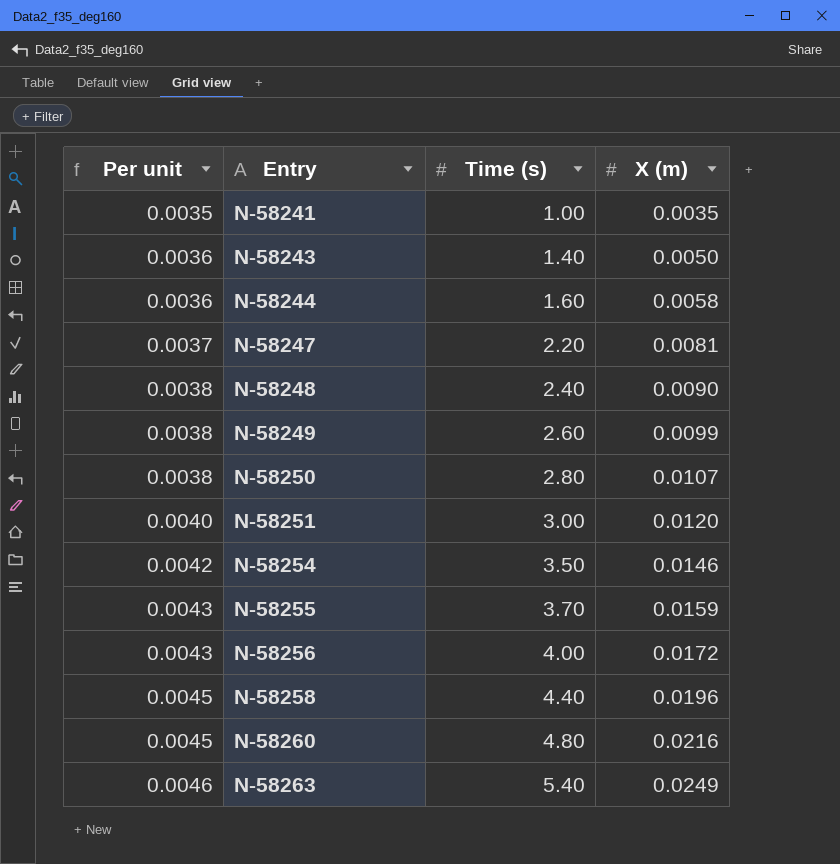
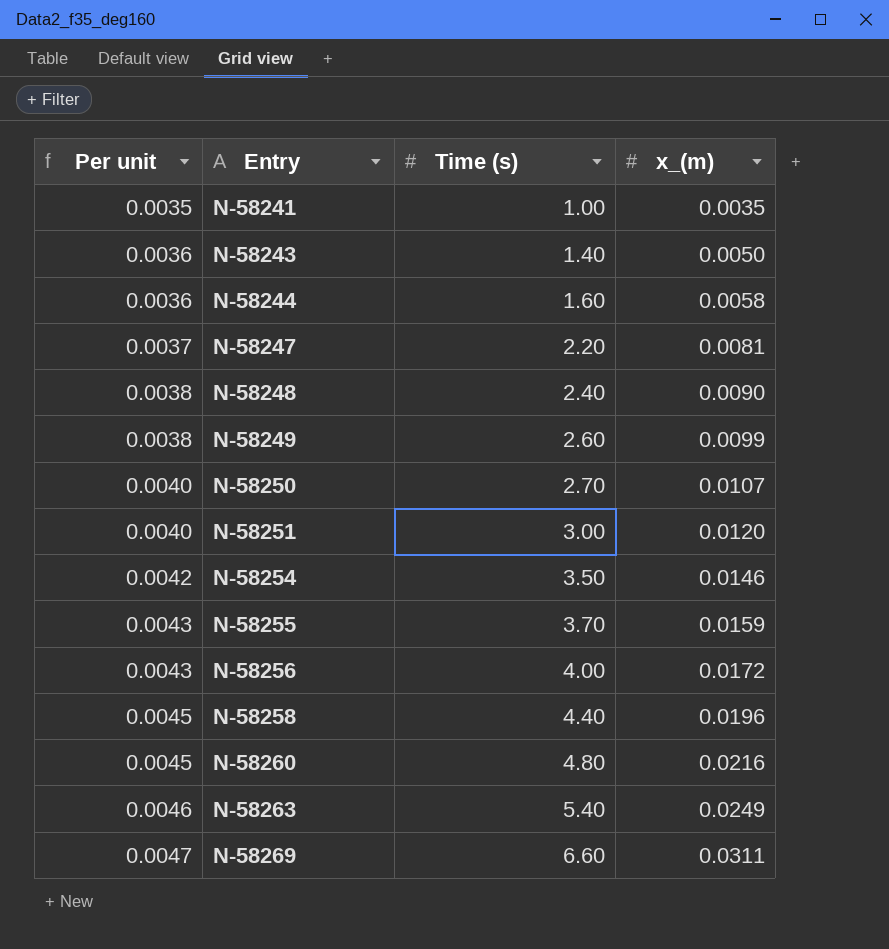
column name: X (m) -> x_(m)
N-58250 | Per unit: 0.0038 -> 0.0040
N-58250 | Time (s): 2.80 -> 2.70
row N-58269: none -> 0.0047 | 6.60 | 0.0311

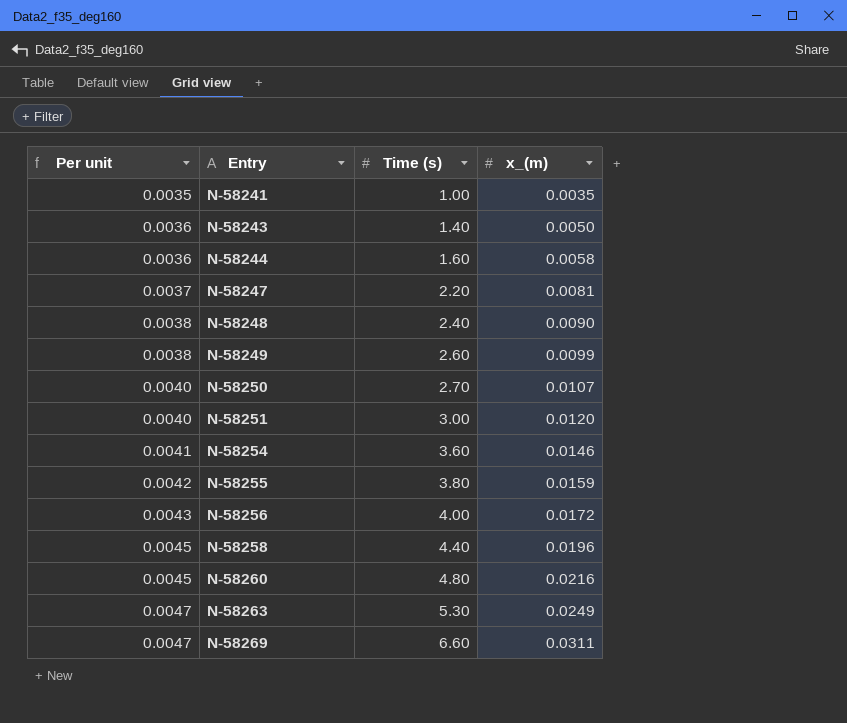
N-58254 | Per unit: 0.0042 -> 0.0041
N-58254 | Time (s): 3.50 -> 3.60
N-58255 | Per unit: 0.0043 -> 0.0042
N-58255 | Time (s): 3.70 -> 3.80
N-58263 | Per unit: 0.0046 -> 0.0047
N-58263 | Time (s): 5.40 -> 5.30

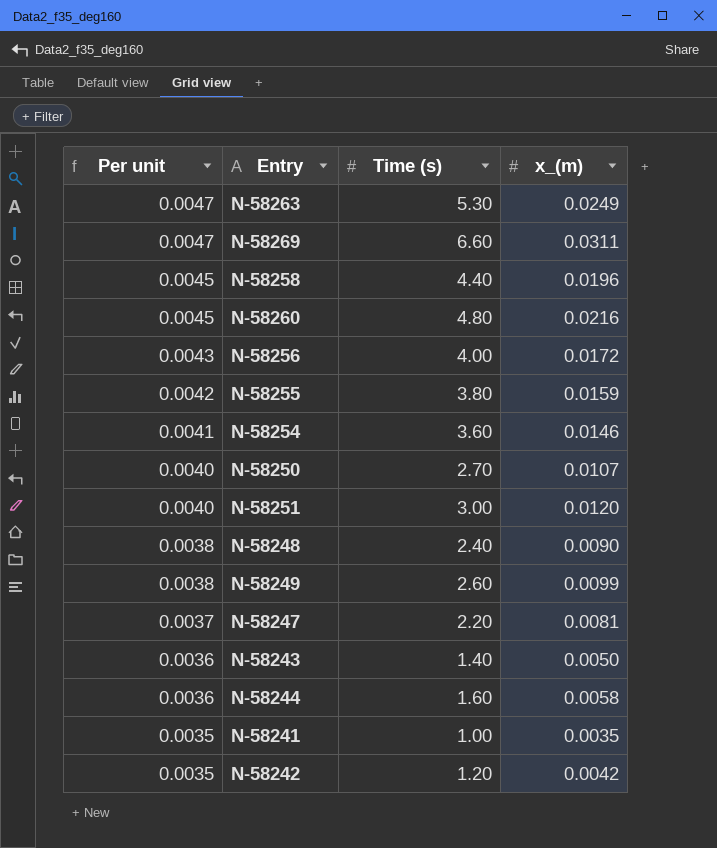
row order: Per unit ascending -> Per unit descending
row N-58242: none -> 0.0035 | 1.20 | 0.0042

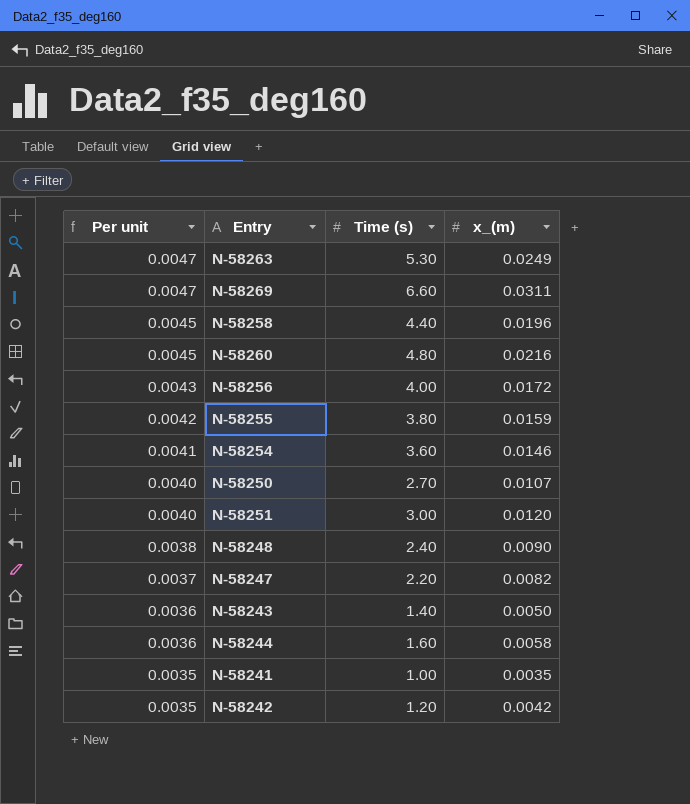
row N-58249: 0.0038 | 2.60 | 0.0099 -> none
N-58247 | x_(m): 0.0081 -> 0.0082

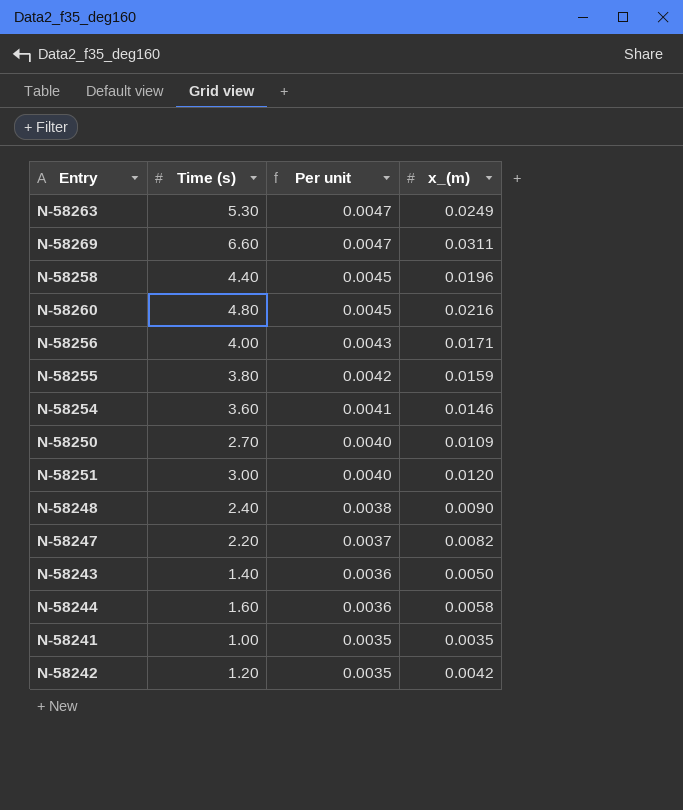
column Per unit | position: 1 -> 3
N-58256 | x_(m): 0.0172 -> 0.0171
N-58250 | x_(m): 0.0107 -> 0.0109

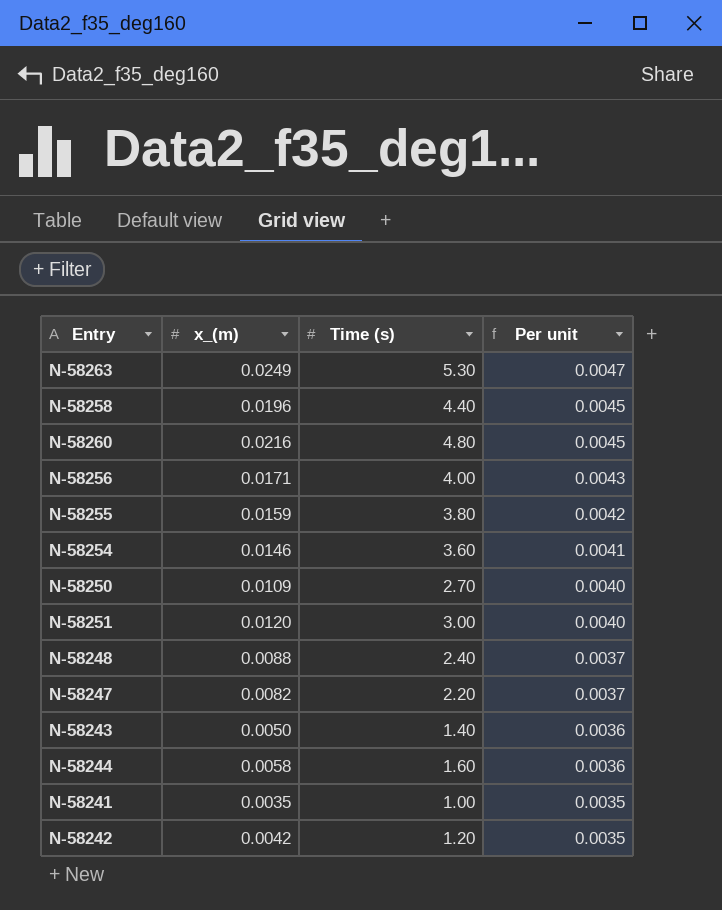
column x_(m) | position: 4 -> 2
row N-58269: 6.60 | 0.0047 | 0.0311 -> none
N-58248 | x_(m): 0.0090 -> 0.0088
N-58248 | Per unit: 0.0038 -> 0.0037

